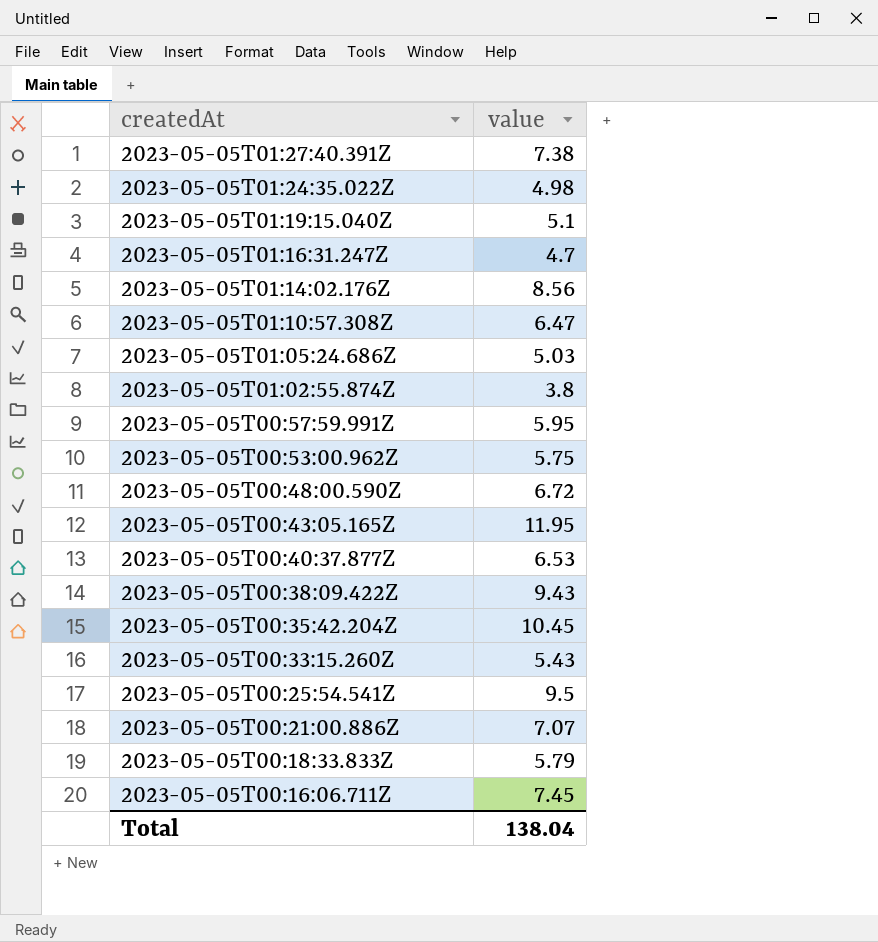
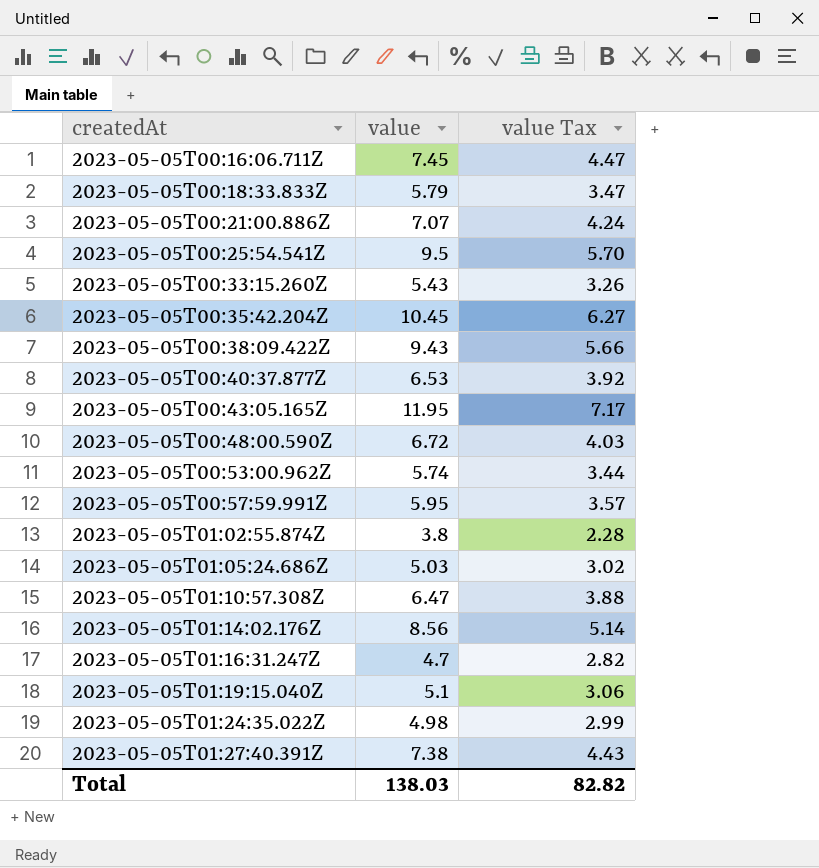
row order: createdAt descending -> createdAt ascending
column value Tax | formula: none -> [value] * 0.6
2023-05-05T00:53:00.962Z | value: 5.75 -> 5.74
Total | value: 138.04 -> 138.03

